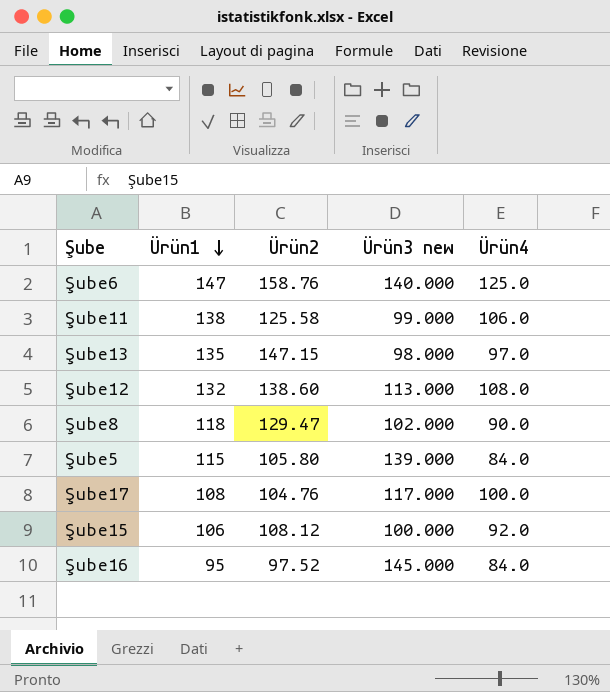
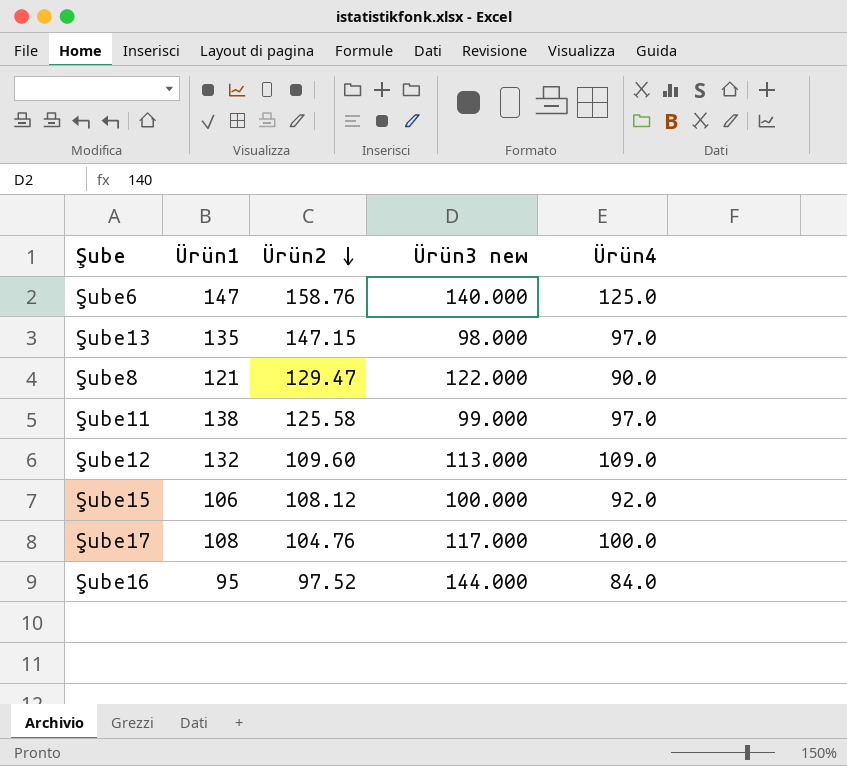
row order: Ürün1 descending -> Ürün2 descending
row Şube5: 115 | 105.80 | 139.000 | 84.0 -> none
Şube8 | Ürün1: 118 -> 121
Şube8 | Ürün3 new: 102.000 -> 122.000
Şube11 | Ürün4: 106.0 -> 97.0
Şube12 | Ürün2: 138.60 -> 109.60
Şube12 | Ürün4: 108.0 -> 109.0
Şube16 | Ürün3 new: 145.000 -> 144.000

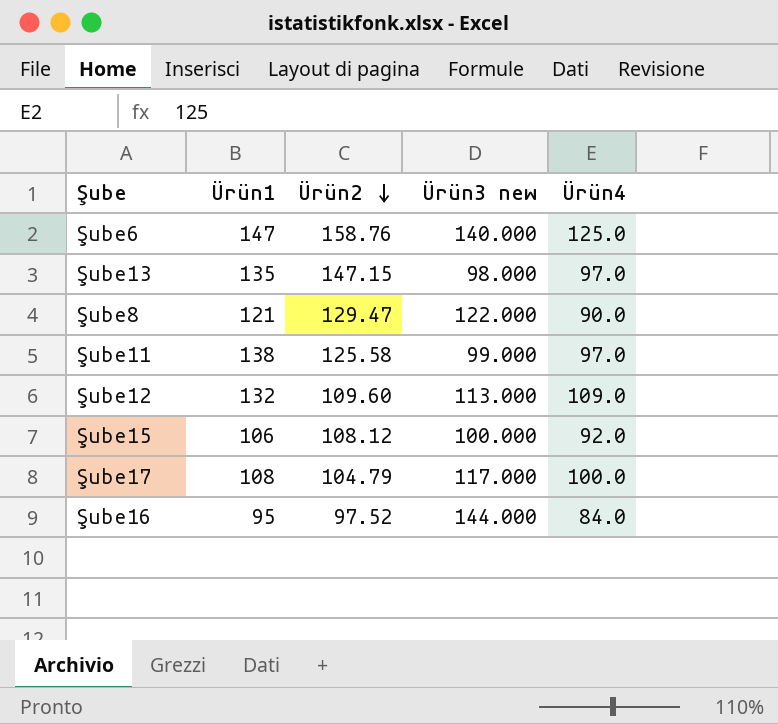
Şube17 | Ürün2: 104.76 -> 104.79

